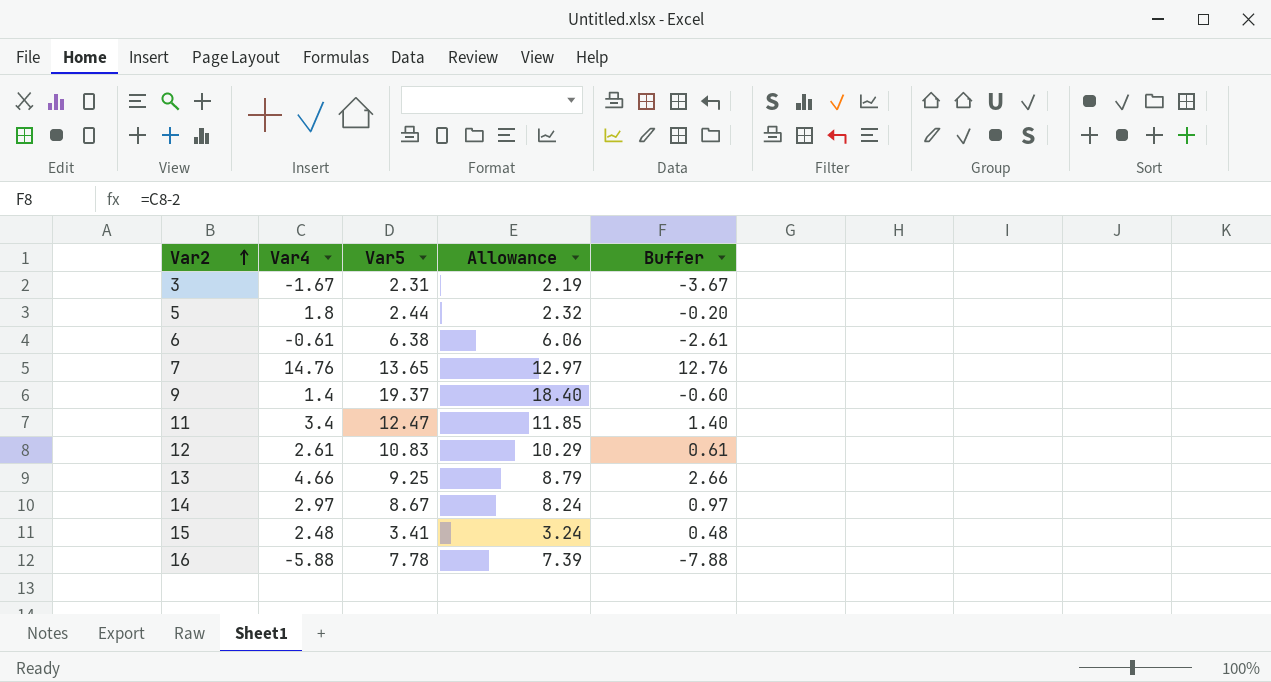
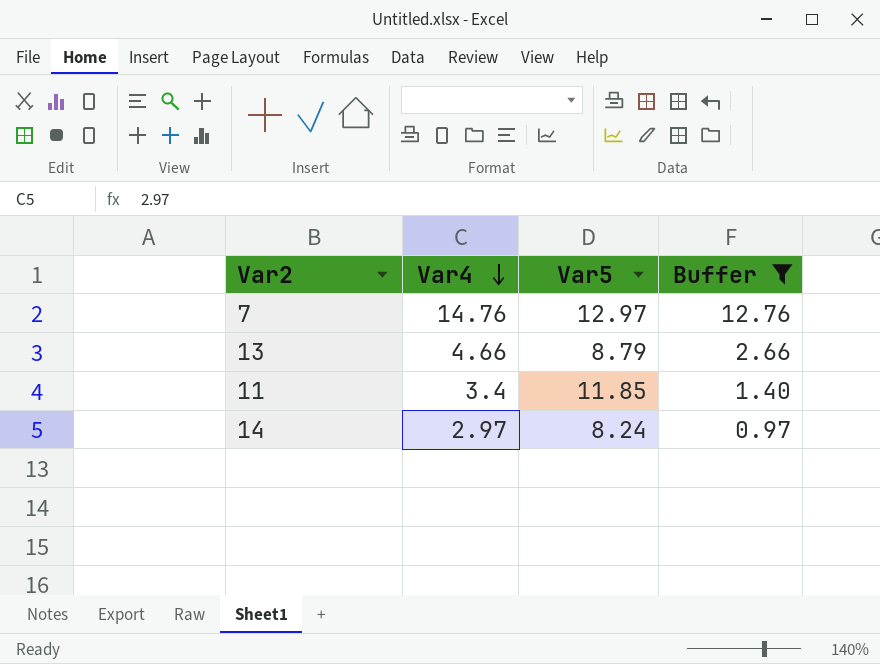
filter: none -> Buffer >= 0.97
row order: Var2 ascending -> Var4 descending
column Allowance | formula: [Var5] * 0.95 -> none
7 | Var5: 13.65 -> 12.97
13 | Var5: 9.25 -> 8.79
11 | Var5: 12.47 -> 11.85
14 | Var5: 8.67 -> 8.24

